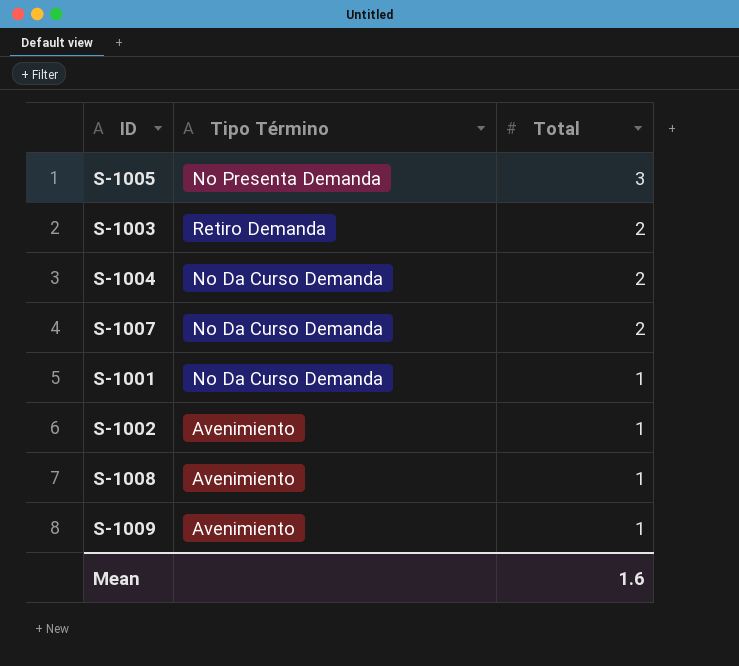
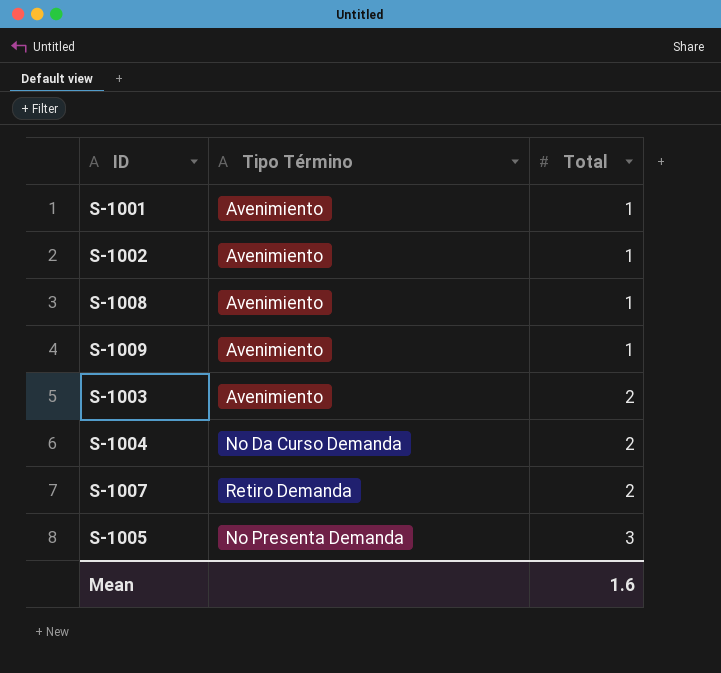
row order: Total descending -> Total ascending
S-1001 | Tipo Término: No Da Curso Demanda -> Avenimiento
S-1003 | Tipo Término: Retiro Demanda -> Avenimiento
S-1007 | Tipo Término: No Da Curso Demanda -> Retiro Demanda

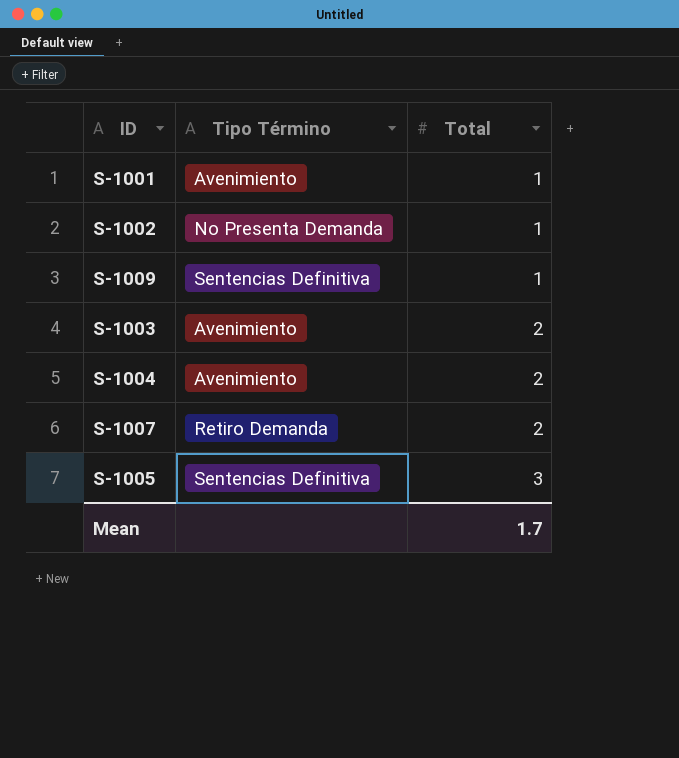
row S-1008: Avenimiento | 1 -> none
S-1002 | Tipo Término: Avenimiento -> No Presenta Demanda
S-1009 | Tipo Término: Avenimiento -> Sentencias Definitiva
S-1004 | Tipo Término: No Da Curso Demanda -> Avenimiento
S-1005 | Tipo Término: No Presenta Demanda -> Sentencias Definitiva
Mean | Total: 1.6 -> 1.7

